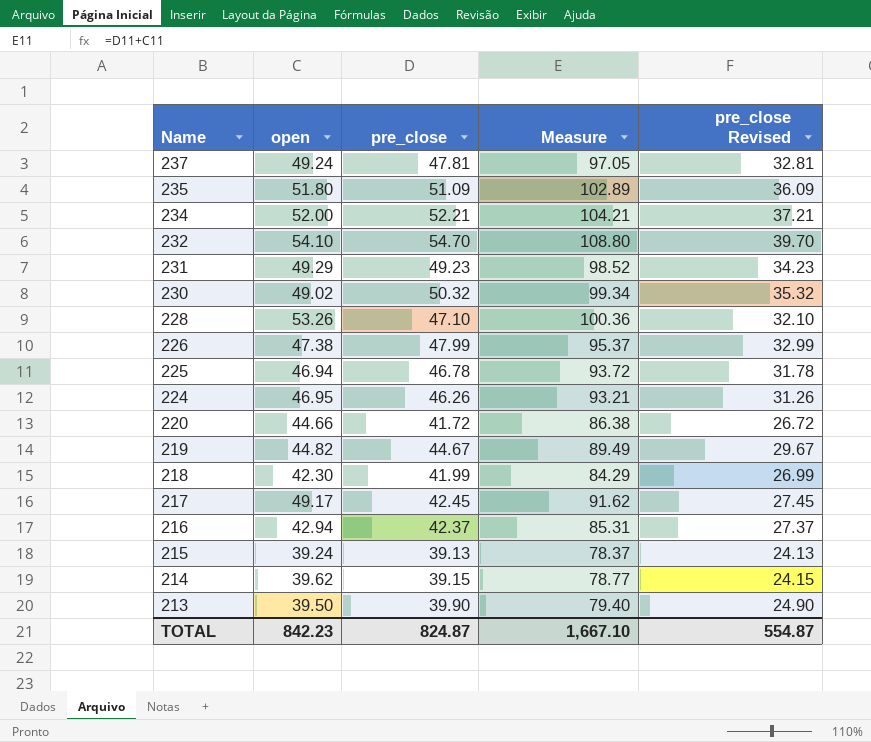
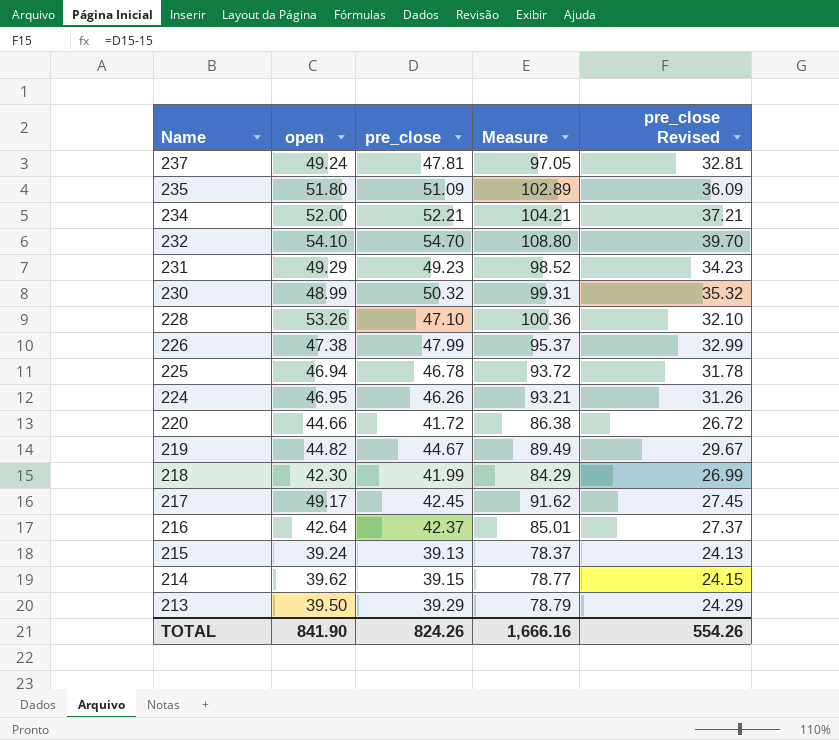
230 | open: 49.02 -> 48.99
230 | Measure: 99.34 -> 99.31
216 | open: 42.94 -> 42.64
216 | Measure: 85.31 -> 85.01
213 | pre_close: 39.90 -> 39.29
213 | Measure: 79.40 -> 78.79
213 | pre_close Revised: 24.90 -> 24.29
TOTAL | open: 842.23 -> 841.90
TOTAL | pre_close: 824.87 -> 824.26
TOTAL | Measure: 1,667.10 -> 1,666.16
TOTAL | pre_close Revised: 554.87 -> 554.26

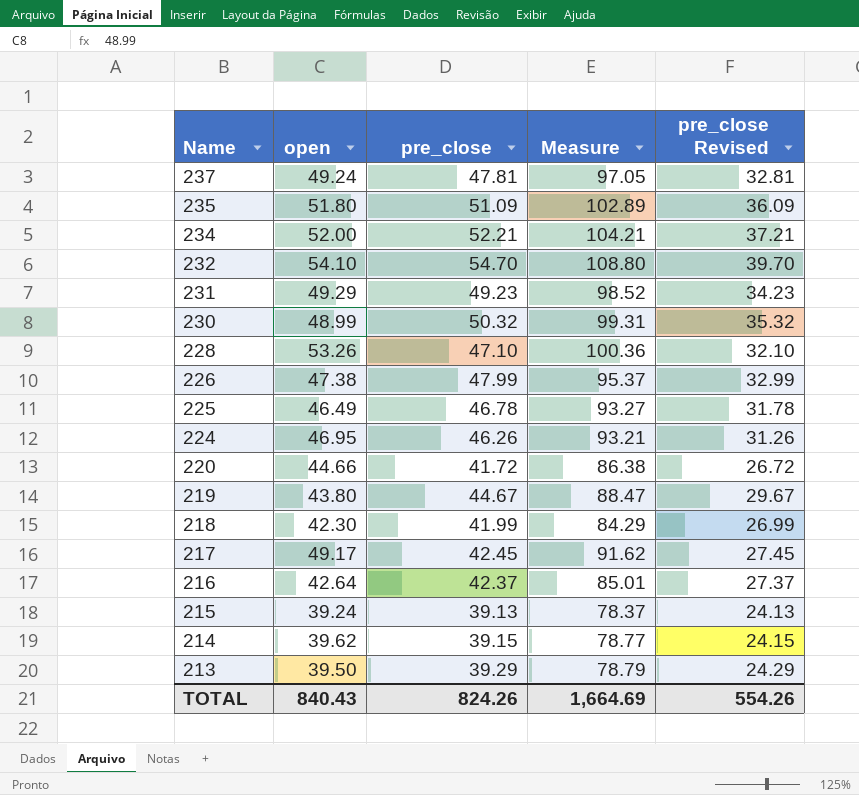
225 | open: 46.94 -> 46.49
225 | Measure: 93.72 -> 93.27
219 | open: 44.82 -> 43.80
219 | Measure: 89.49 -> 88.47
TOTAL | open: 841.90 -> 840.43
TOTAL | Measure: 1,666.16 -> 1,664.69

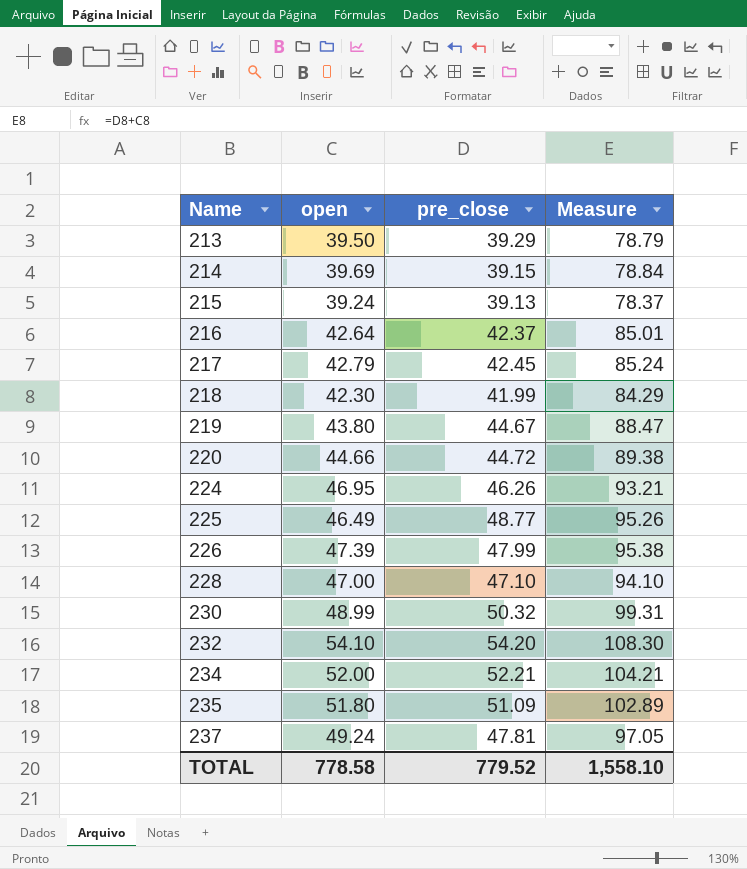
row order: Name descending -> Name ascending
column pre_close Revised | formula: [pre_close] - 15 -> none
row 231: 49.29 | 49.23 | 98.52 | 34.23 -> none
214 | open: 39.62 -> 39.69
214 | Measure: 78.77 -> 78.84
217 | open: 49.17 -> 42.79
217 | Measure: 91.62 -> 85.24
220 | pre_close: 41.72 -> 44.72
220 | Measure: 86.38 -> 89.38
225 | pre_close: 46.78 -> 48.77
225 | Measure: 93.27 -> 95.26
226 | open: 47.38 -> 47.39
226 | Measure: 95.37 -> 95.38
228 | open: 53.26 -> 47.00
228 | Measure: 100.36 -> 94.10
232 | pre_close: 54.70 -> 54.20
232 | Measure: 108.80 -> 108.30
TOTAL | open: 840.43 -> 778.58
TOTAL | pre_close: 824.26 -> 779.52
TOTAL | Measure: 1,664.69 -> 1,558.10

